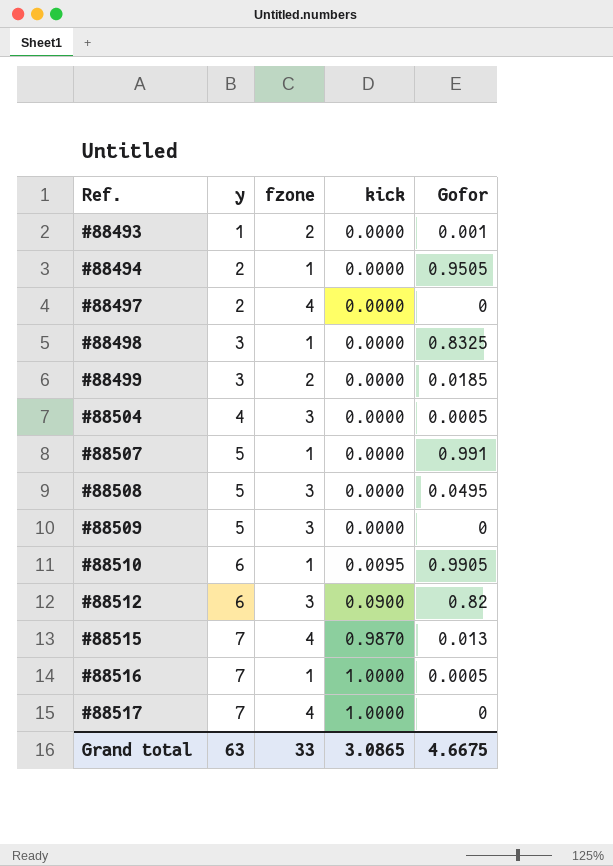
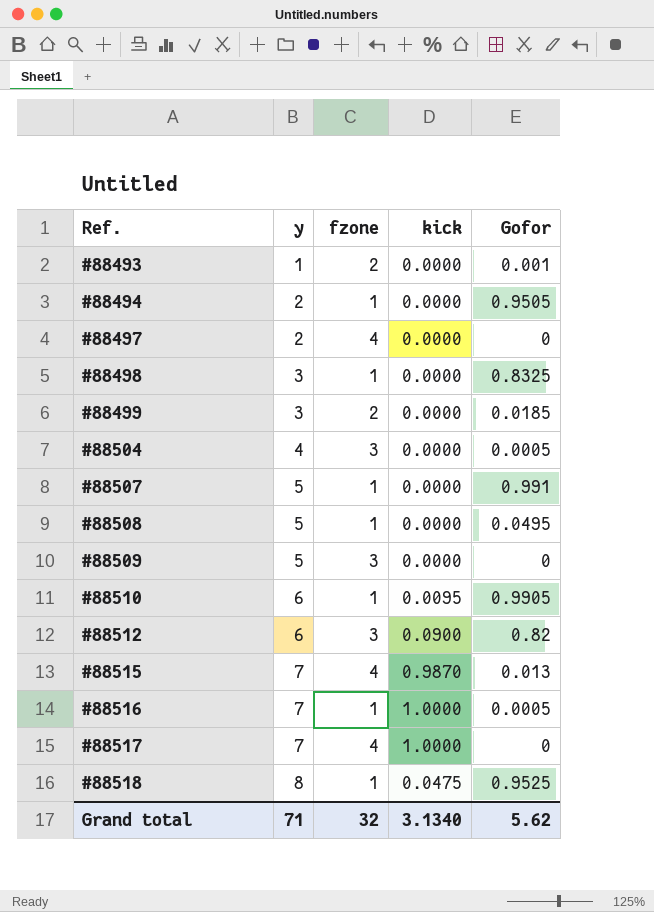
#88508 | fzone: 3 -> 1
row #88518: none -> 8 | 1 | 0.0475 | 0.9525
Grand total | y: 63 -> 71
Grand total | fzone: 33 -> 32
Grand total | kick: 3.0865 -> 3.1340
Grand total | Gofor: 4.6675 -> 5.62

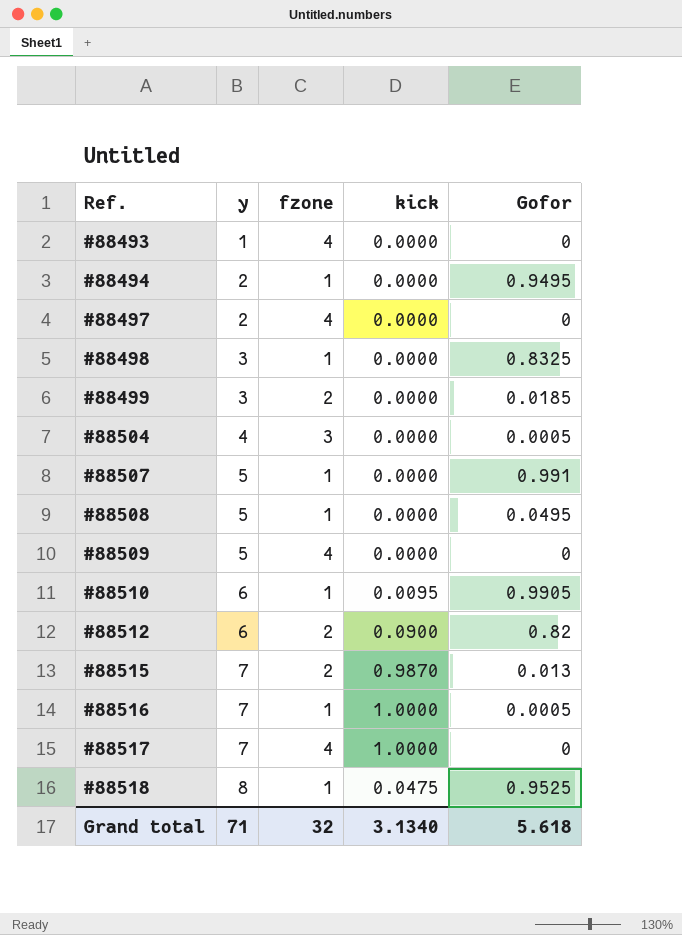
#88493 | fzone: 2 -> 4
#88493 | Gofor: 0.001 -> 0
#88494 | Gofor: 0.9505 -> 0.9495
#88509 | fzone: 3 -> 4
#88512 | fzone: 3 -> 2
#88515 | fzone: 4 -> 2
Grand total | Gofor: 5.62 -> 5.618

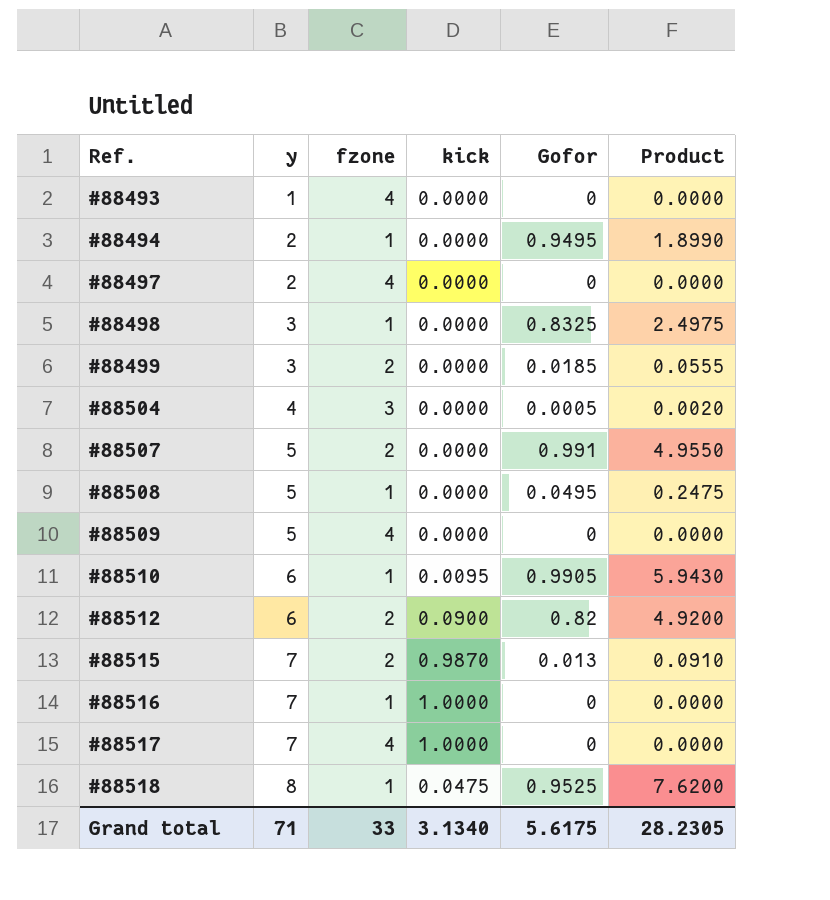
column Product | formula: none -> [y] * [Gofor]
#88507 | fzone: 1 -> 2
#88516 | Gofor: 0.0005 -> 0
Grand total | fzone: 32 -> 33
Grand total | Gofor: 5.618 -> 5.6175

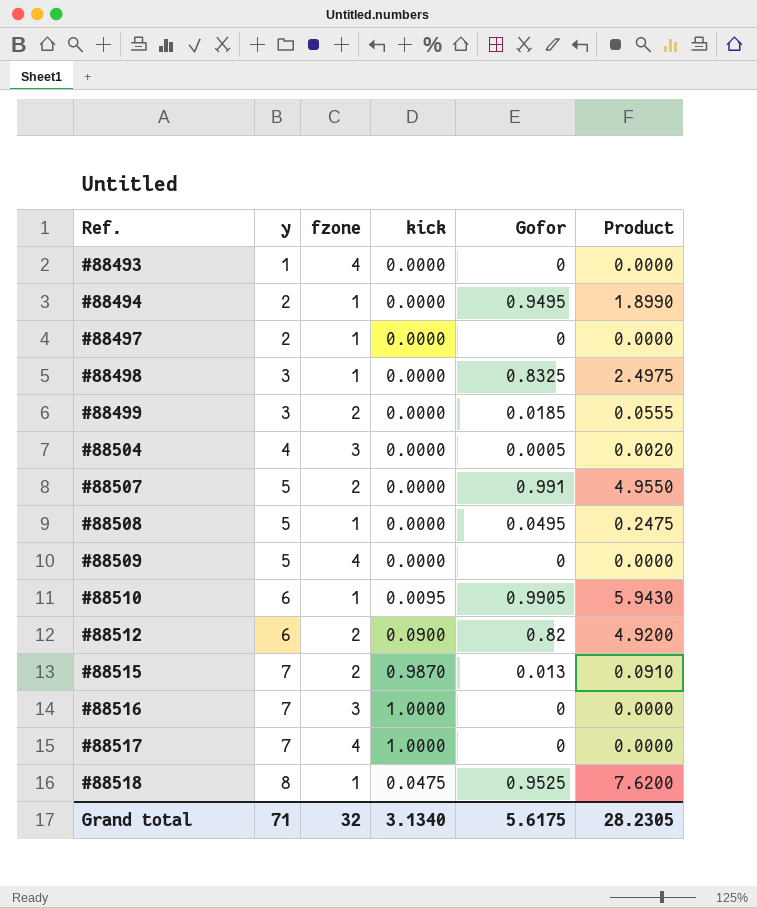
#88497 | fzone: 4 -> 1
#88516 | fzone: 1 -> 3
Grand total | fzone: 33 -> 32

